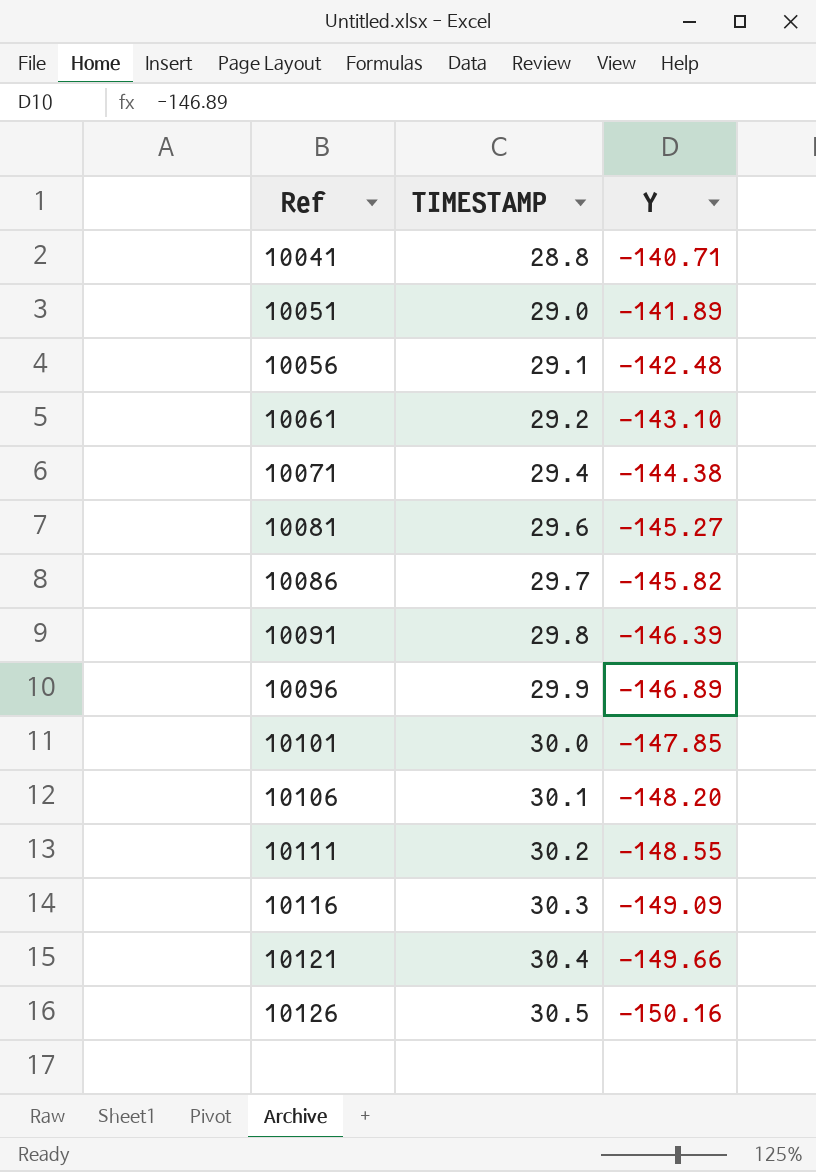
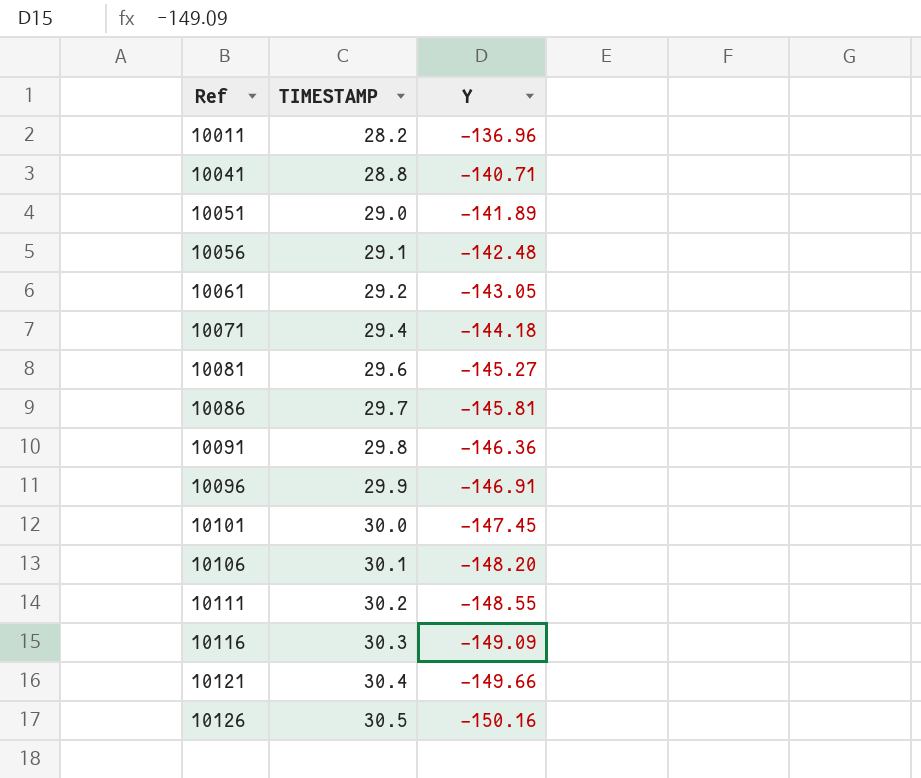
row 10011: none -> 28.2 | -136.96
10061 | Y: -143.10 -> -143.05
10071 | Y: -144.38 -> -144.18
10086 | Y: -145.82 -> -145.81
10091 | Y: -146.39 -> -146.36
10096 | Y: -146.89 -> -146.91
10101 | Y: -147.85 -> -147.45

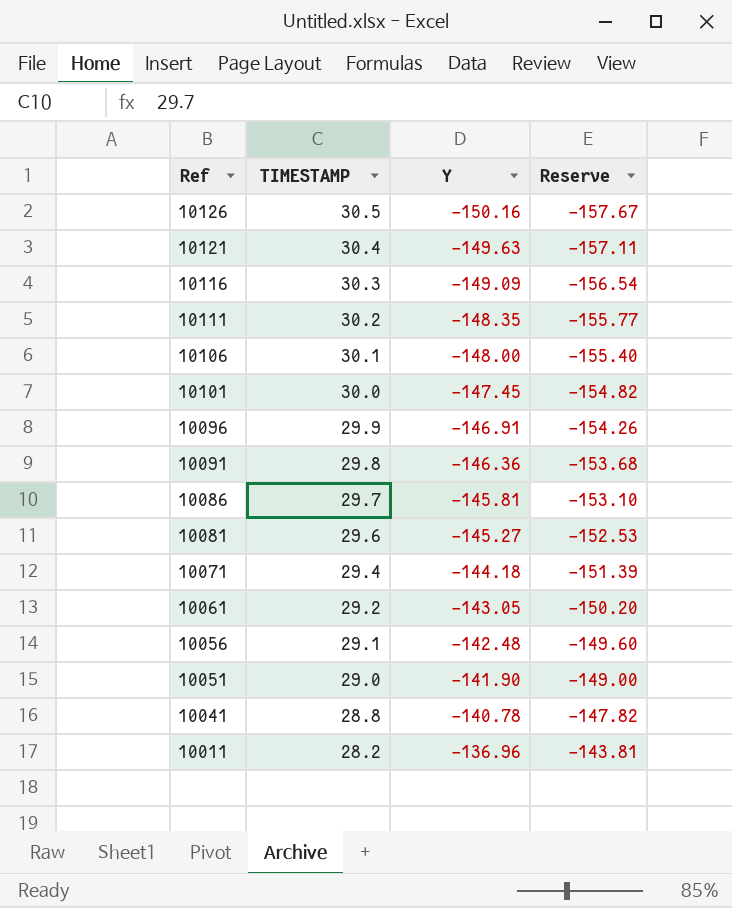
row order: Ref ascending -> Ref descending
column Reserve | formula: none -> [Y] * 1.05
10121 | Y: -149.66 -> -149.63
10111 | Y: -148.55 -> -148.35
10106 | Y: -148.20 -> -148.00
10051 | Y: -141.89 -> -141.90
10041 | Y: -140.71 -> -140.78

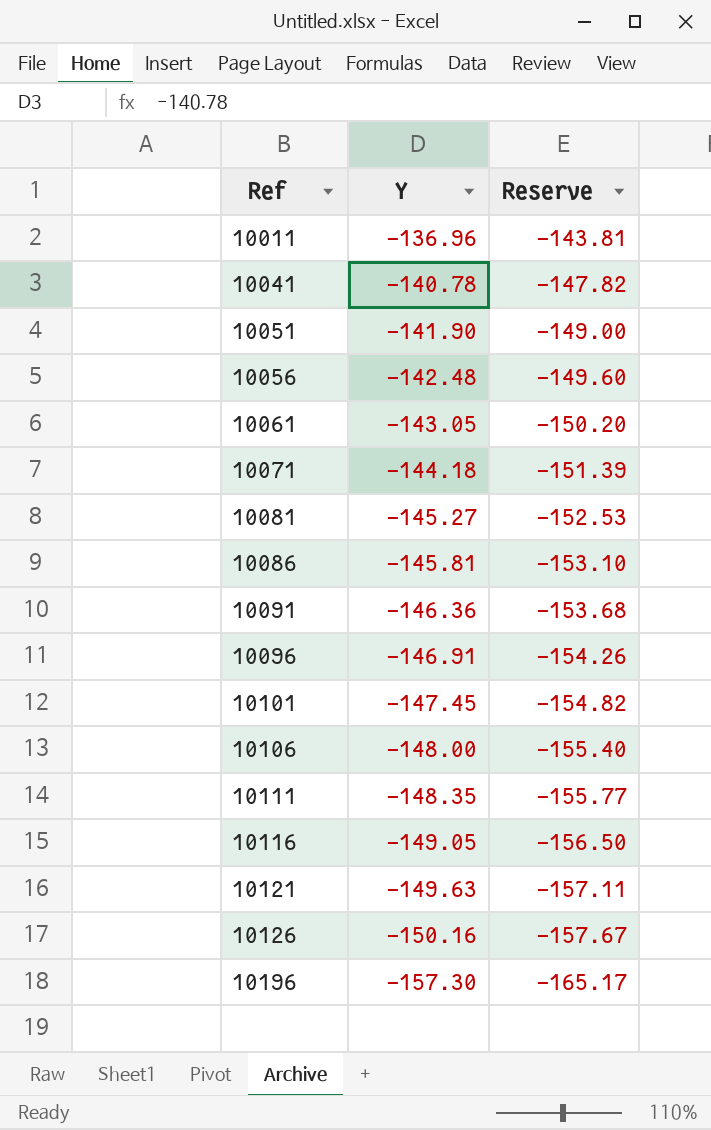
row order: Ref descending -> Ref ascending
column TIMESTAMP | position: 2 -> none
10116 | Y: -149.09 -> -149.05
10116 | Reserve: -156.54 -> -156.50
row 10196: none -> -157.30 | -165.17

